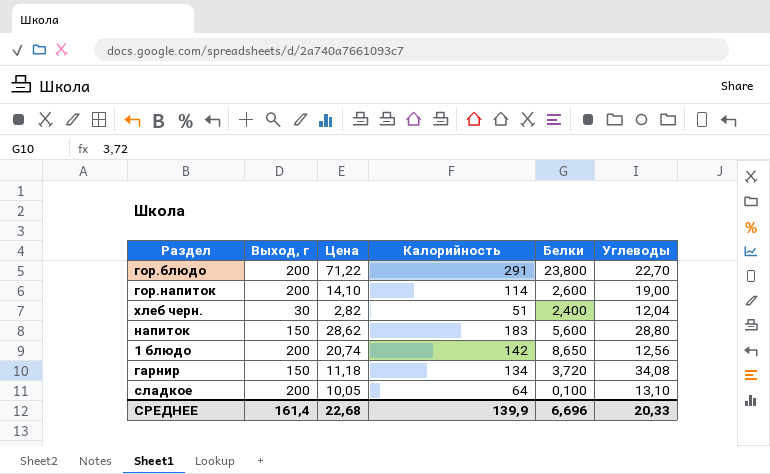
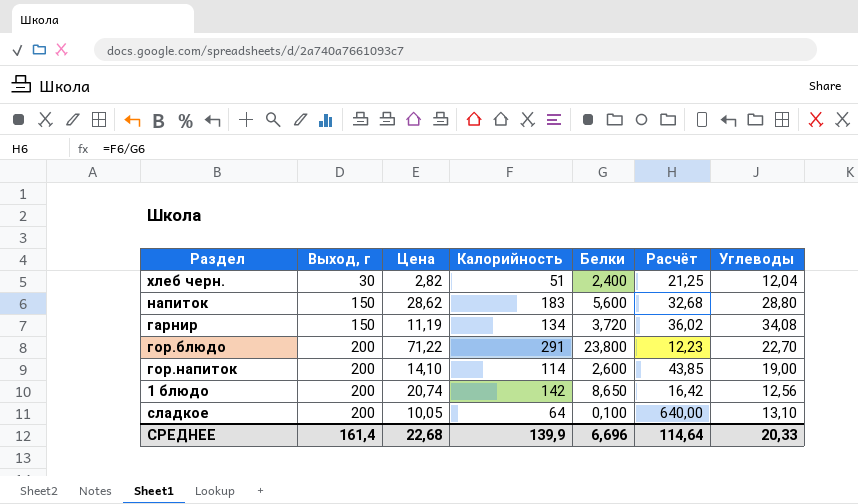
row order: none -> Выход, г ascending
column Расчёт | formula: none -> [Калорийность] / [Белки]
гарнир | Цена: 11,18 -> 11,19

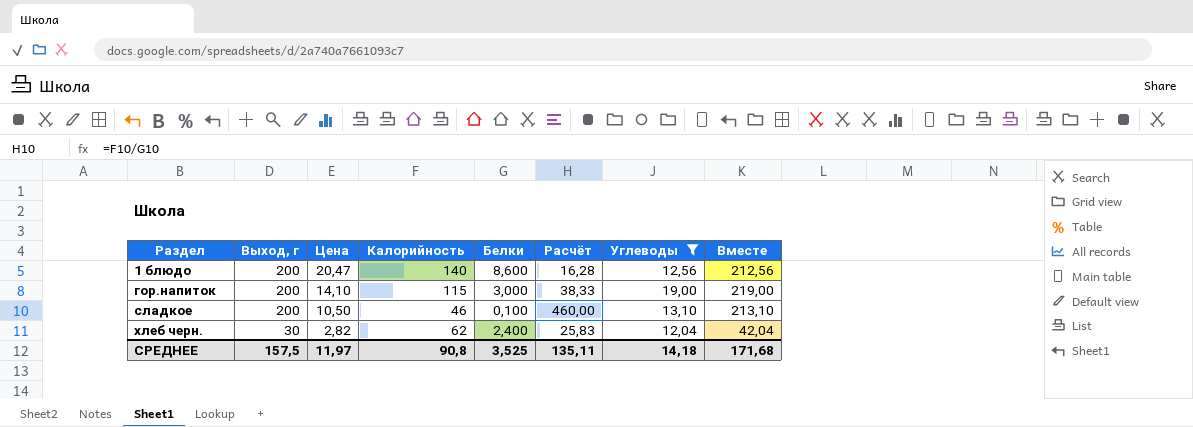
filter: none -> Углеводы <= 19,00
row order: Выход, г ascending -> Раздел ascending
column Вместе | formula: none -> [Выход, г] + [Углеводы]
1 блюдо | Цена: 20,74 -> 20,47
1 блюдо | Калорийность: 142 -> 140
1 блюдо | Белки: 8,650 -> 8,600
1 блюдо | Расчёт: 16,42 -> 16,28
гор.напиток | Калорийность: 114 -> 115
гор.напиток | Белки: 2,600 -> 3,000
гор.напиток | Расчёт: 43,85 -> 38,33
сладкое | Цена: 10,05 -> 10,50
сладкое | Калорийность: 64 -> 46
сладкое | Расчёт: 640,00 -> 460,00
хлеб черн. | Калорийность: 51 -> 62
хлеб черн. | Расчёт: 21,25 -> 25,83
СРЕДНЕЕ | Выход, г: 161,4 -> 157,5
СРЕДНЕЕ | Цена: 22,68 -> 11,97
СРЕДНЕЕ | Калорийность: 139,9 -> 90,8
СРЕДНЕЕ | Белки: 6,696 -> 3,525
СРЕДНЕЕ | Расчёт: 114,64 -> 135,11
СРЕДНЕЕ | Углеводы: 20,33 -> 14,18

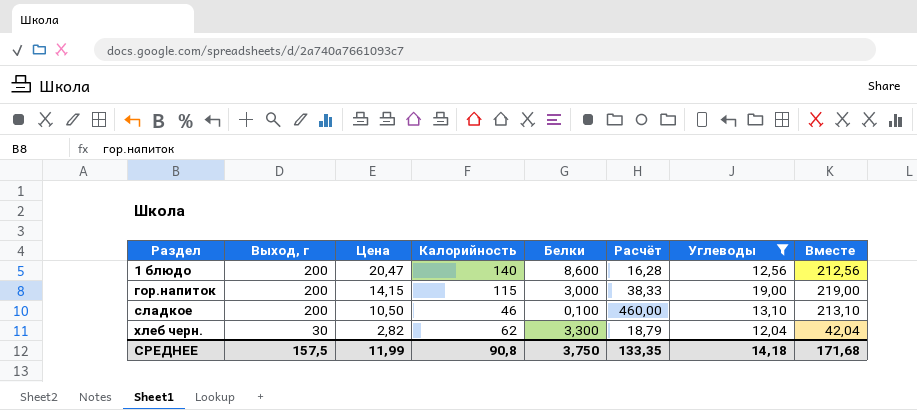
гор.напиток | Цена: 14,10 -> 14,15
хлеб черн. | Белки: 2,400 -> 3,300
хлеб черн. | Расчёт: 25,83 -> 18,79
СРЕДНЕЕ | Цена: 11,97 -> 11,99
СРЕДНЕЕ | Белки: 3,525 -> 3,750
СРЕДНЕЕ | Расчёт: 135,11 -> 133,35

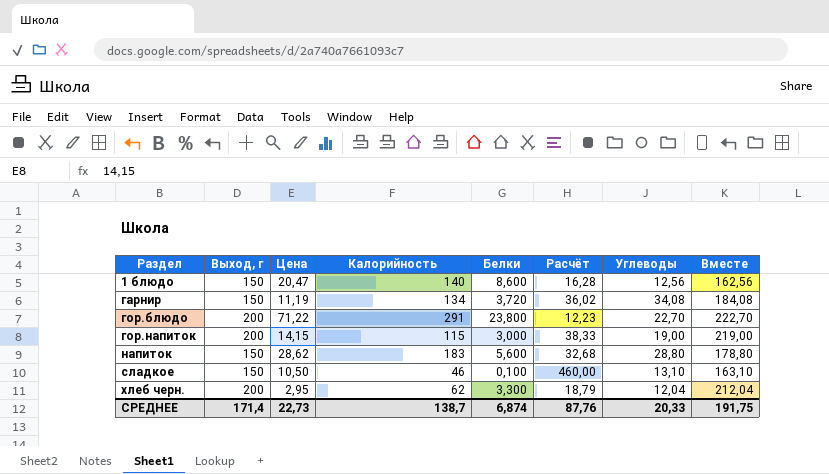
filter: Углеводы <= 19,00 -> none
1 блюдо | Выход, г: 200 -> 150
1 блюдо | Вместе: 212,56 -> 162,56
сладкое | Выход, г: 200 -> 150
сладкое | Вместе: 213,10 -> 163,10
хлеб черн. | Выход, г: 30 -> 200
хлеб черн. | Цена: 2,82 -> 2,95
хлеб черн. | Вместе: 42,04 -> 212,04
СРЕДНЕЕ | Выход, г: 157,5 -> 171,4
СРЕДНЕЕ | Цена: 11,99 -> 22,73
СРЕДНЕЕ | Калорийность: 90,8 -> 138,7
СРЕДНЕЕ | Белки: 3,750 -> 6,874
СРЕДНЕЕ | Расчёт: 133,35 -> 87,76
СРЕДНЕЕ | Углеводы: 14,18 -> 20,33
СРЕДНЕЕ | Вместе: 171,68 -> 191,75

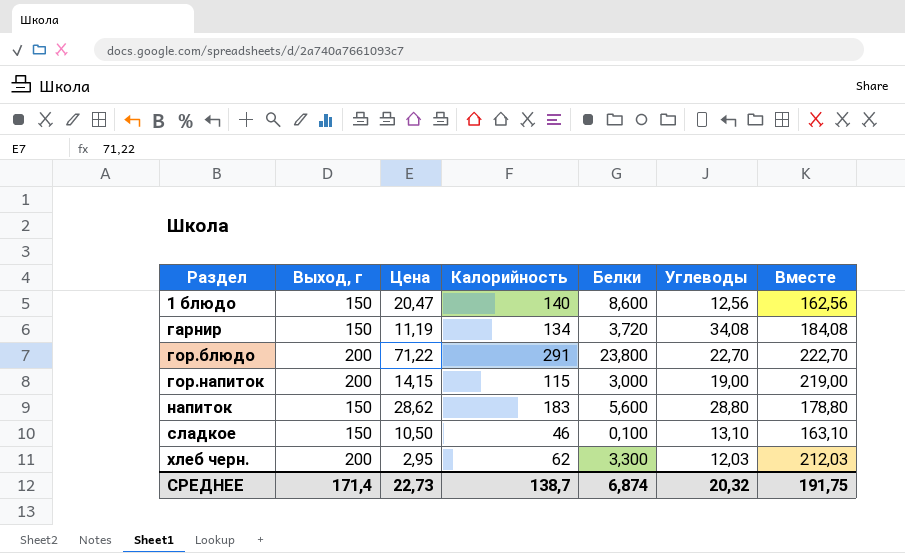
column Расчёт | formula: [Калорийность] / [Белки] -> none
хлеб черн. | Углеводы: 12,04 -> 12,03
хлеб черн. | Вместе: 212,04 -> 212,03
СРЕДНЕЕ | Углеводы: 20,33 -> 20,32

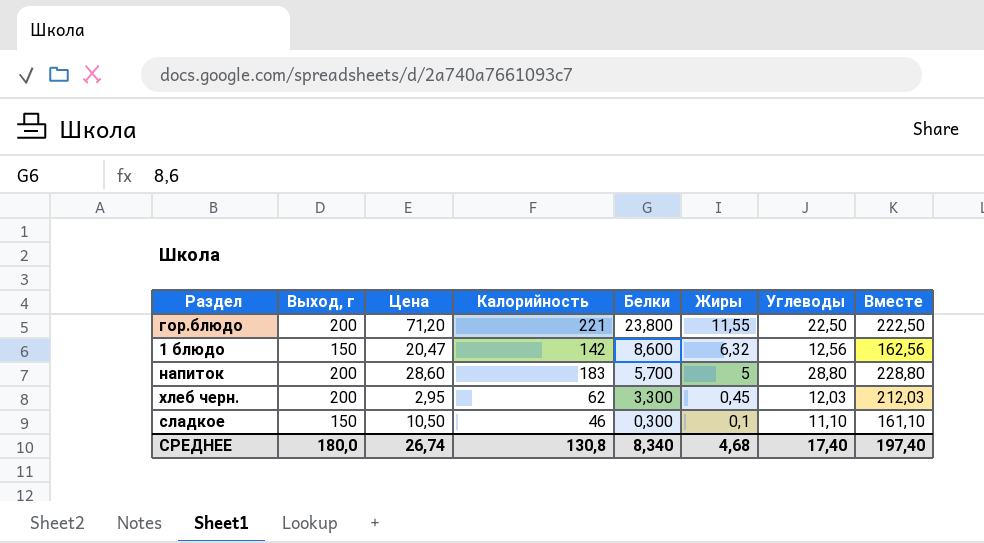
row order: Раздел ascending -> Белки descending
column Жиры | position: none -> 6
row гарнир: 150 | 11,19 | 134 | 3,720 | 34,08 | 184,08 -> none
row гор.напиток: 200 | 14,15 | 115 | 3,000 | 19,00 | 219,00 -> none
гор.блюдо | Цена: 71,22 -> 71,20
гор.блюдо | Калорийность: 291 -> 221
гор.блюдо | Углеводы: 22,70 -> 22,50
гор.блюдо | Вместе: 222,70 -> 222,50
1 блюдо | Калорийность: 140 -> 142
напиток | Выход, г: 150 -> 200
напиток | Цена: 28,62 -> 28,60
напиток | Белки: 5,600 -> 5,700
напиток | Вместе: 178,80 -> 228,80
сладкое | Белки: 0,100 -> 0,300
сладкое | Углеводы: 13,10 -> 11,10
сладкое | Вместе: 163,10 -> 161,10
СРЕДНЕЕ | Выход, г: 171,4 -> 180,0
СРЕДНЕЕ | Цена: 22,73 -> 26,74
СРЕДНЕЕ | Калорийность: 138,7 -> 130,8
СРЕДНЕЕ | Белки: 6,874 -> 8,340
СРЕДНЕЕ | Углеводы: 20,32 -> 17,40
СРЕДНЕЕ | Вместе: 191,75 -> 197,40

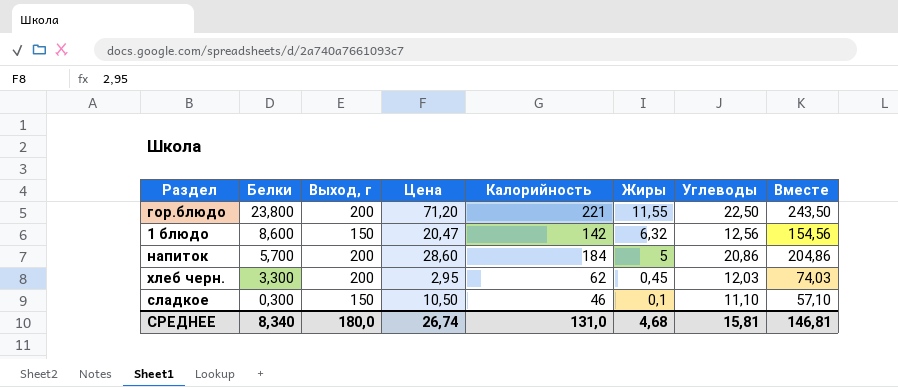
column Белки | position: 5 -> 2
column Вместе | formula: [Выход, г] + [Углеводы] -> [Калорийность] + [Углеводы]
напиток | Калорийность: 183 -> 184
напиток | Углеводы: 28,80 -> 20,86
СРЕДНЕЕ | Калорийность: 130,8 -> 131,0
СРЕДНЕЕ | Углеводы: 17,40 -> 15,81
СРЕДНЕЕ | Вместе: 197,40 -> 146,81

